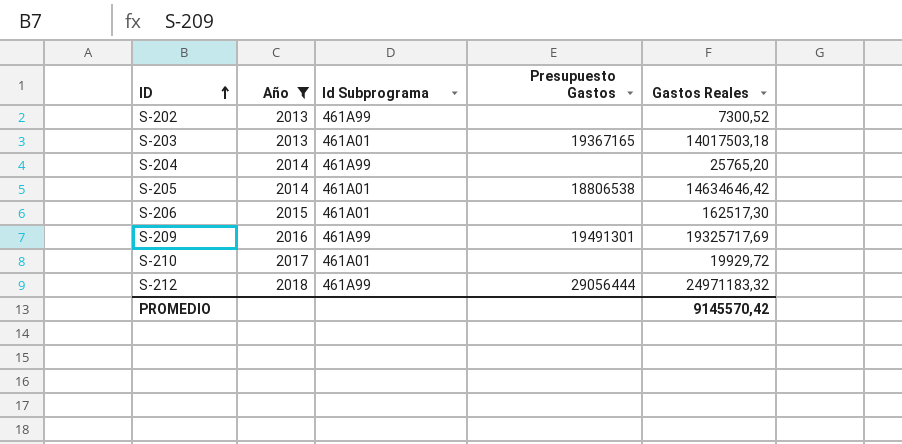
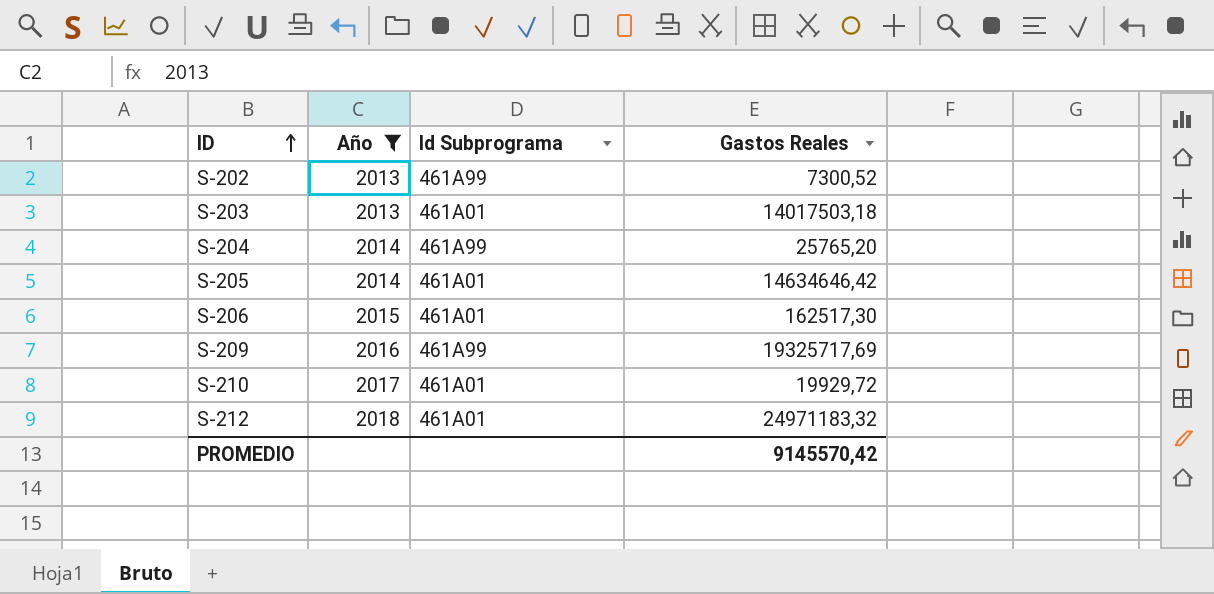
column Presupuesto Gastos | position: 4 -> none
S-212 | Id Subprograma: 461A99 -> 461A01

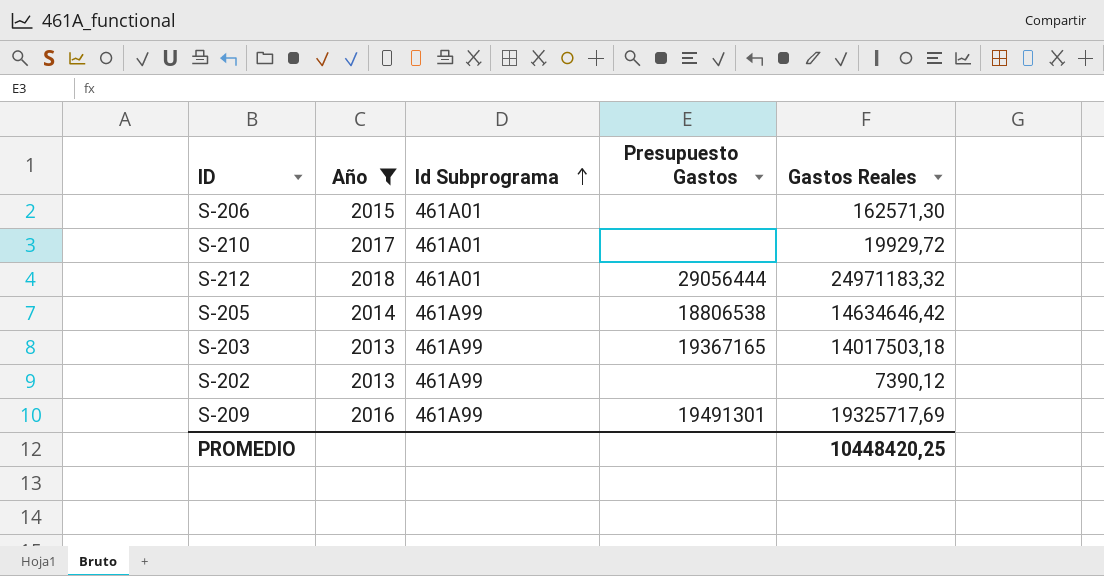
row order: ID ascending -> Id Subprograma ascending
column Presupuesto Gastos | position: none -> 4
row S-204: 2014 | 461A99 | 25765,20 -> none
S-206 | Gastos Reales: 162517,30 -> 162571,30
S-205 | Id Subprograma: 461A01 -> 461A99
S-203 | Id Subprograma: 461A01 -> 461A99
S-202 | Gastos Reales: 7300,52 -> 7390,12
PROMEDIO | Gastos Reales: 9145570,42 -> 10448420,25

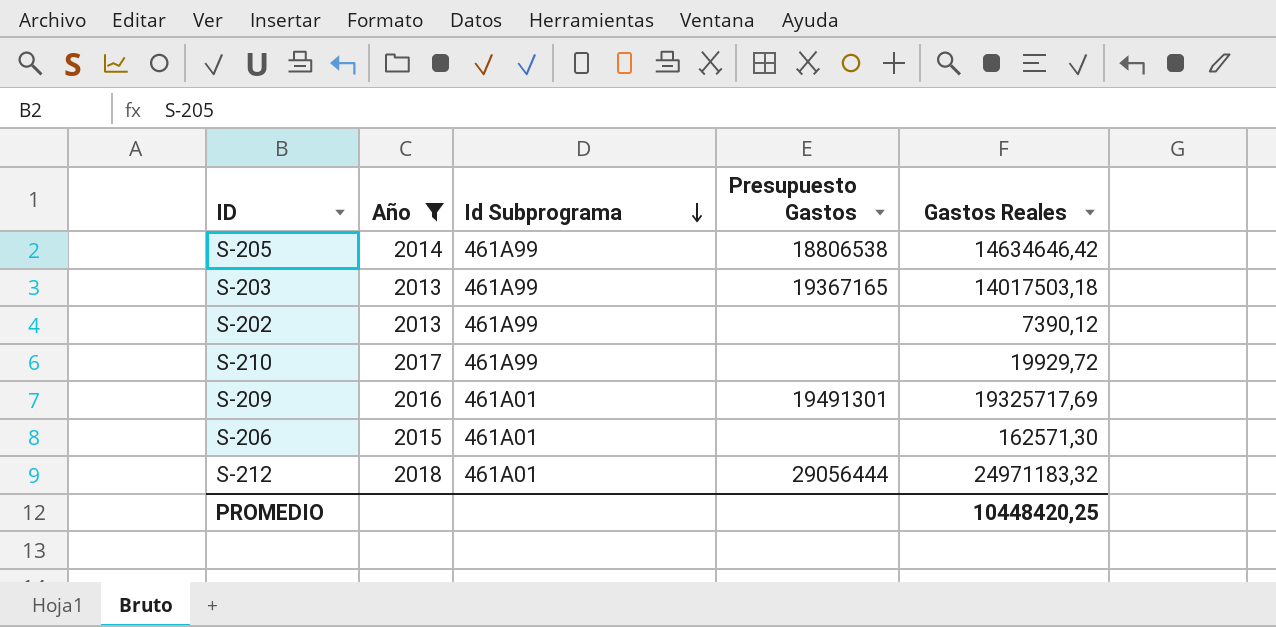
row order: Id Subprograma ascending -> Id Subprograma descending
S-210 | Id Subprograma: 461A01 -> 461A99
S-209 | Id Subprograma: 461A99 -> 461A01

